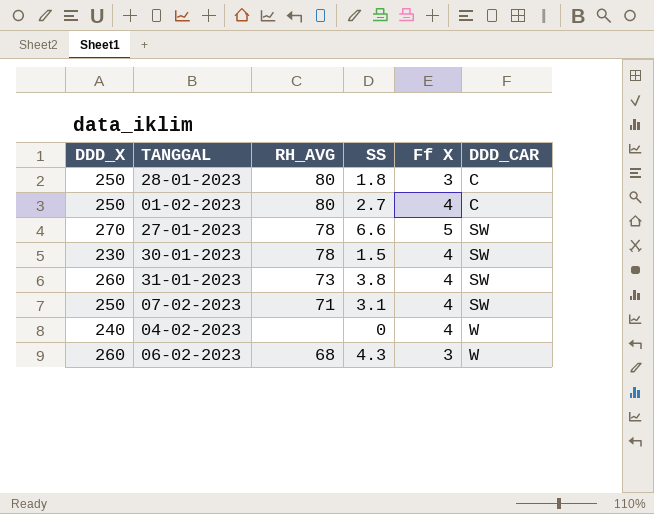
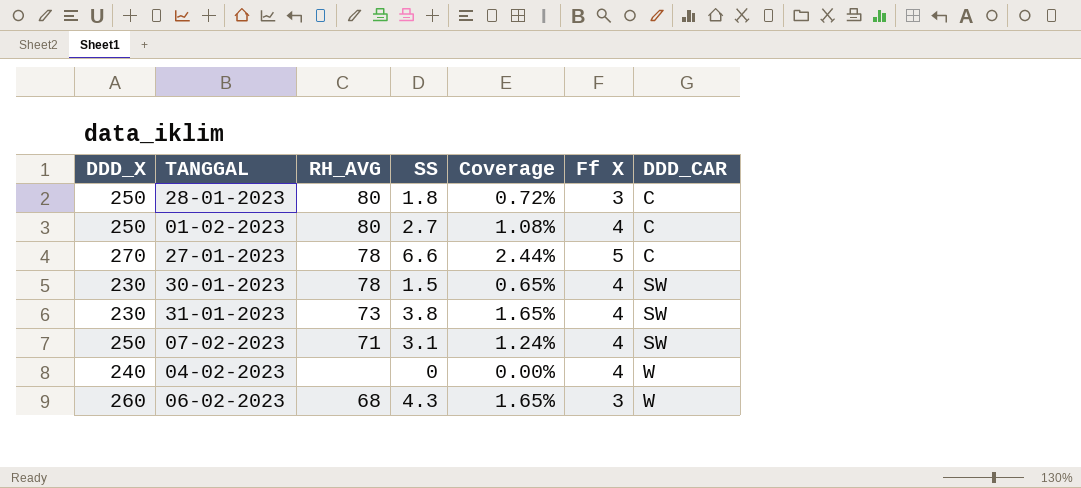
column Coverage | formula: none -> [SS] / [DDD_X]
27-01-2023 | DDD_CAR: SW -> C
31-01-2023 | DDD_X: 260 -> 230

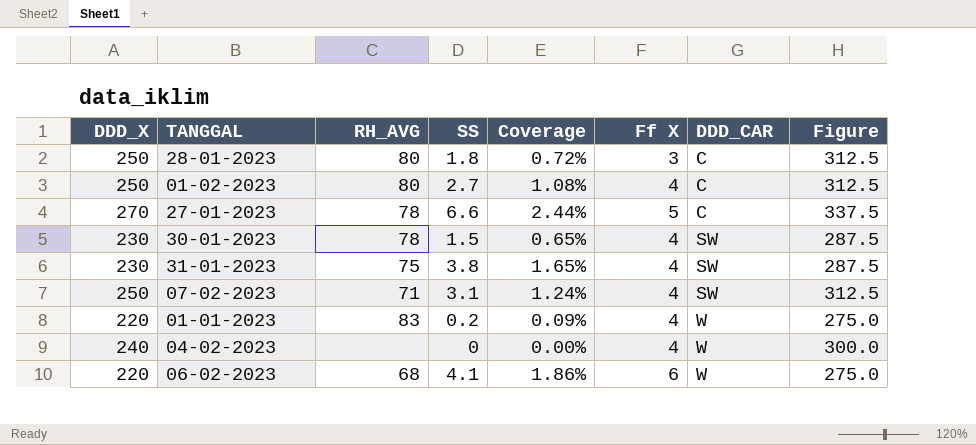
column Figure | formula: none -> [DDD_X] * 1.25
31-01-2023 | RH_AVG: 73 -> 75
row 01-01-2023: none -> 220 | 83 | 0.2 | 0.09% | 4 | W | 275.0
06-02-2023 | DDD_X: 260 -> 220
06-02-2023 | SS: 4.3 -> 4.1
06-02-2023 | Coverage: 1.65% -> 1.86%
06-02-2023 | Ff X: 3 -> 6

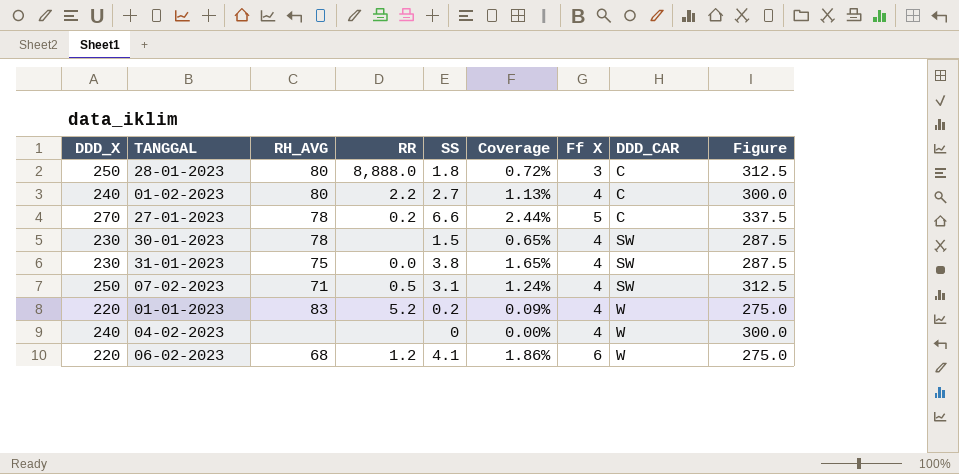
column RR | position: none -> 4
01-02-2023 | DDD_X: 250 -> 240
01-02-2023 | Coverage: 1.08% -> 1.13%
01-02-2023 | Figure: 312.5 -> 300.0

